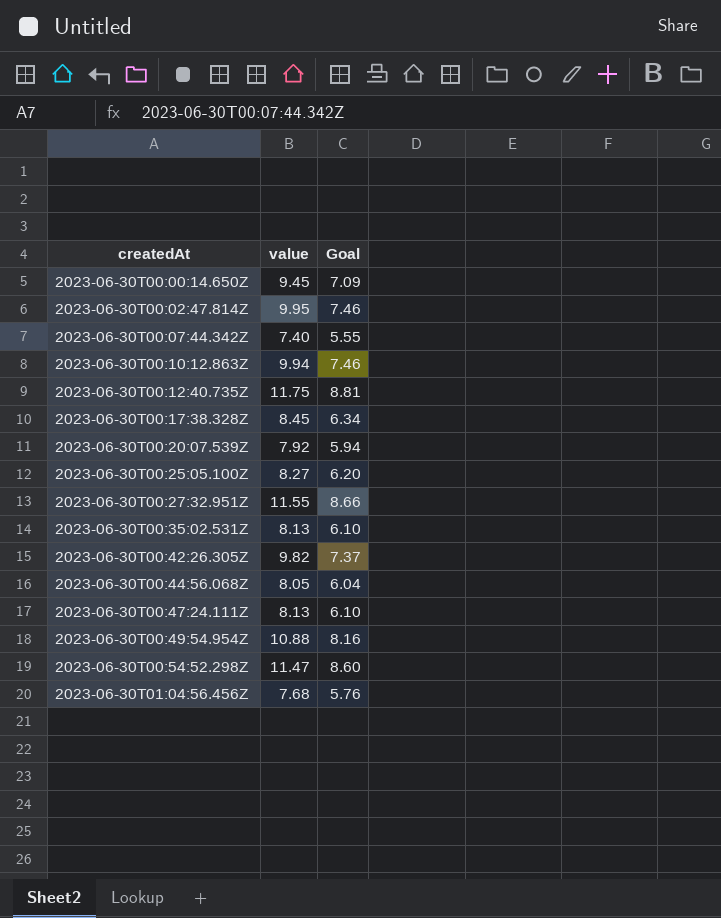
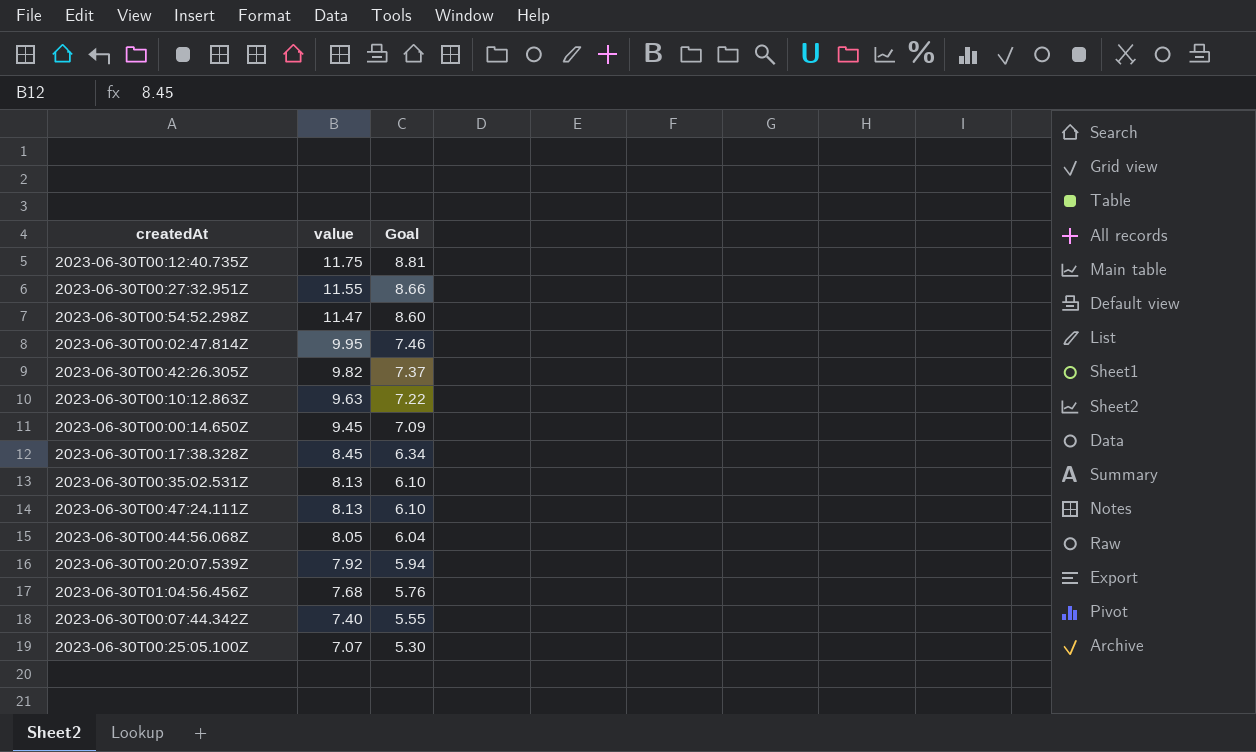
row order: createdAt ascending -> value descending
row 2023-06-30T00:49:54.954Z: 10.88 | 8.16 -> none
2023-06-30T00:10:12.863Z | value: 9.94 -> 9.63
2023-06-30T00:10:12.863Z | Goal: 7.46 -> 7.22
2023-06-30T00:25:05.100Z | value: 8.27 -> 7.07
2023-06-30T00:25:05.100Z | Goal: 6.20 -> 5.30

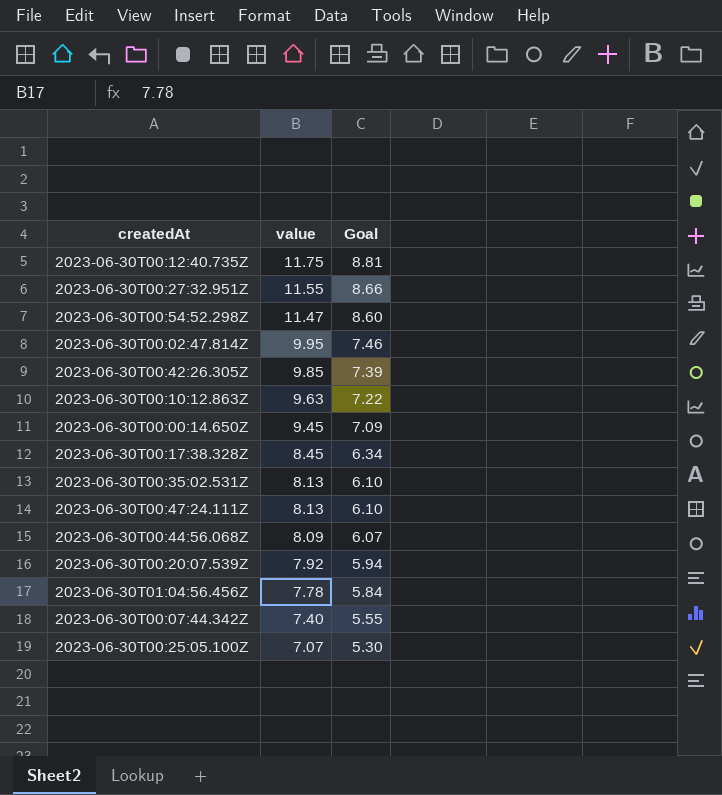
2023-06-30T00:42:26.305Z | value: 9.82 -> 9.85
2023-06-30T00:42:26.305Z | Goal: 7.37 -> 7.39
2023-06-30T00:44:56.068Z | value: 8.05 -> 8.09
2023-06-30T00:44:56.068Z | Goal: 6.04 -> 6.07
2023-06-30T01:04:56.456Z | value: 7.68 -> 7.78
2023-06-30T01:04:56.456Z | Goal: 5.76 -> 5.84

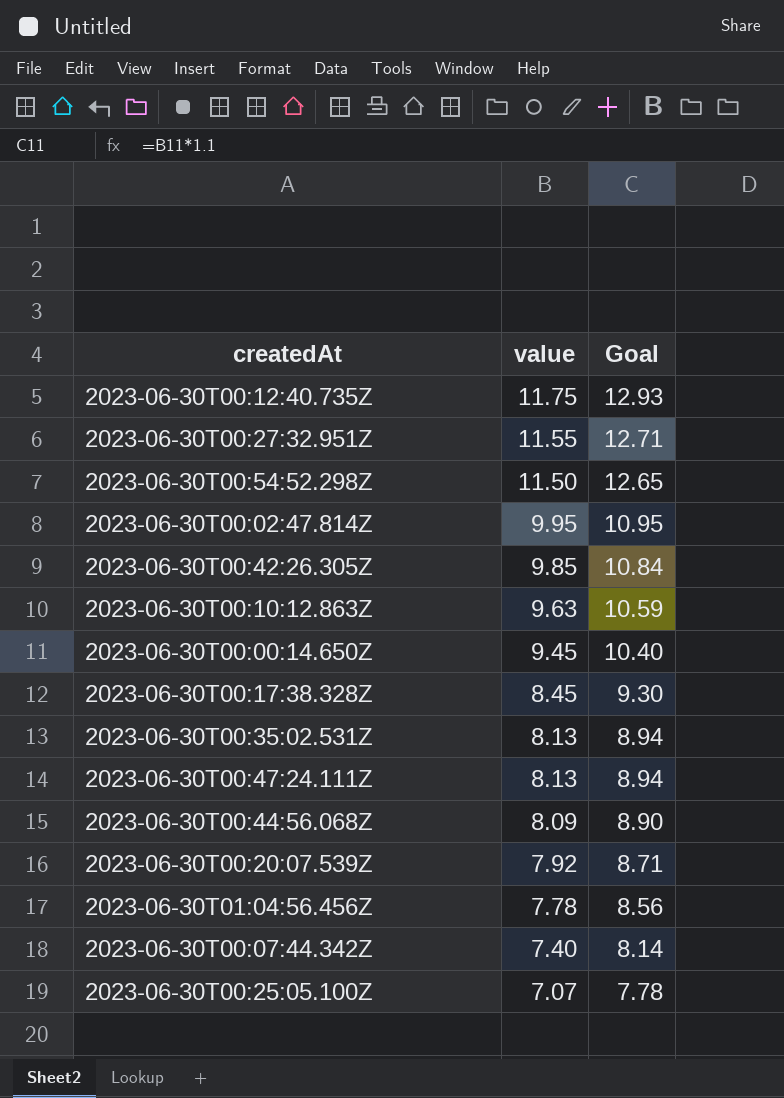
column Goal | formula: [value] * 0.75 -> [value] * 1.1
2023-06-30T00:54:52.298Z | value: 11.47 -> 11.50

